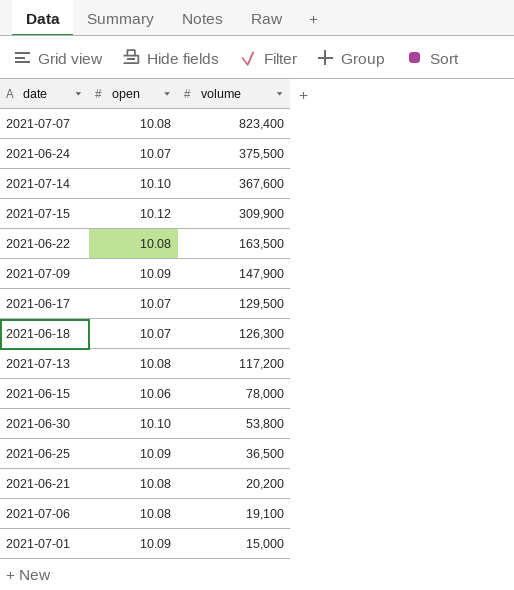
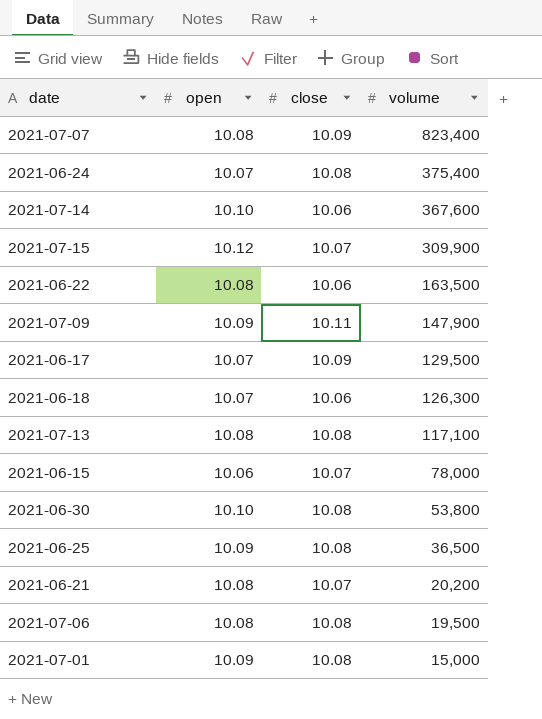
column close | position: none -> 3
2021-06-24 | volume: 375,500 -> 375,400
2021-07-13 | volume: 117,200 -> 117,100
2021-07-06 | volume: 19,100 -> 19,500

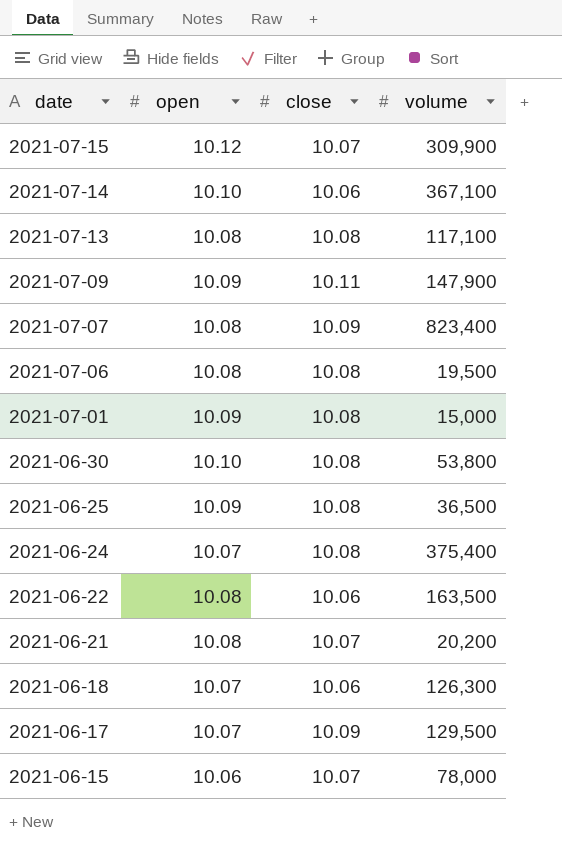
row order: volume descending -> date descending
2021-07-14 | volume: 367,600 -> 367,100

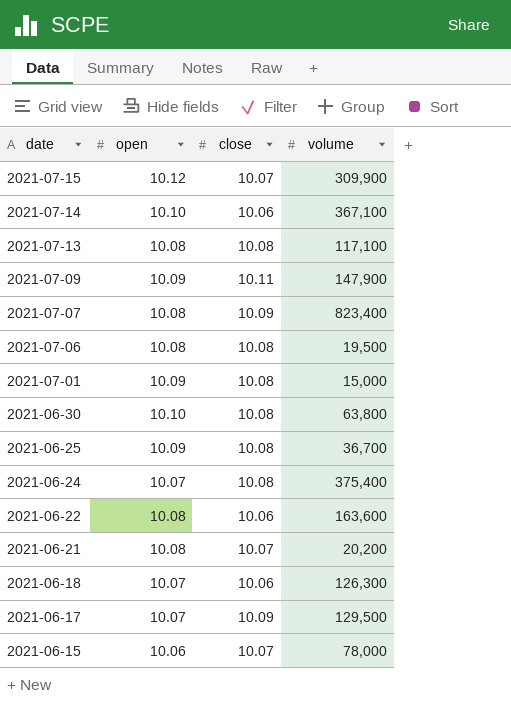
2021-06-30 | volume: 53,800 -> 63,800
2021-06-25 | volume: 36,500 -> 36,700
2021-06-22 | volume: 163,500 -> 163,600

